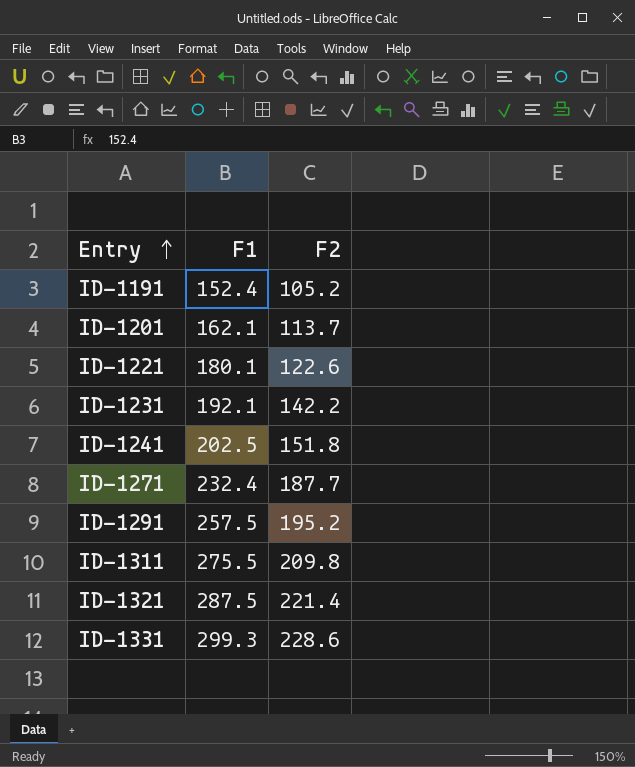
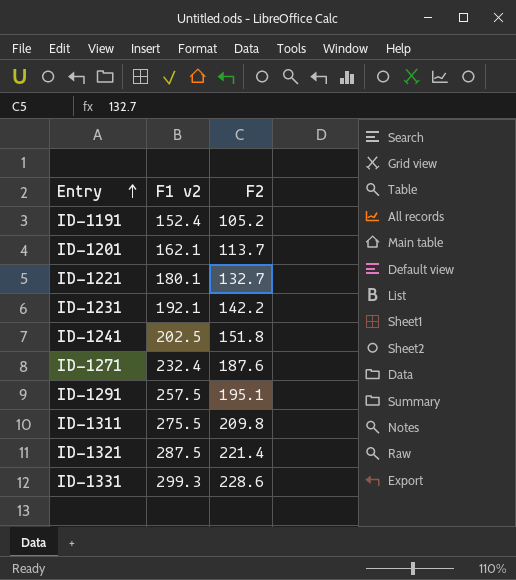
column name: F1 -> F1 v2
ID-1221 | F2: 122.6 -> 132.7
ID-1271 | F2: 187.7 -> 187.6
ID-1291 | F2: 195.2 -> 195.1

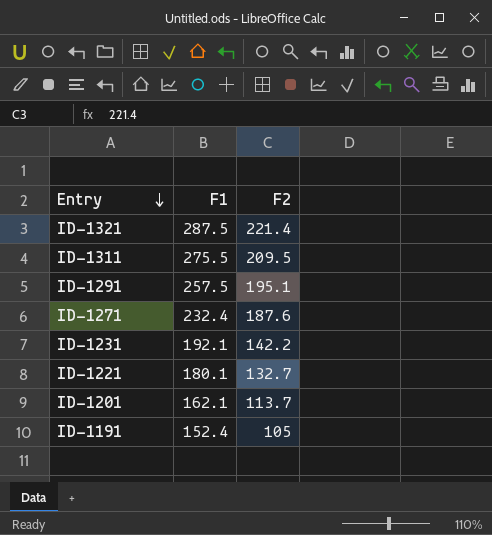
row order: Entry ascending -> Entry descending
column name: F1 v2 -> F1
row ID-1241: 202.5 | 151.8 -> none
row ID-1331: 299.3 | 228.6 -> none
ID-1311 | F2: 209.8 -> 209.5
ID-1191 | F2: 105.2 -> 105

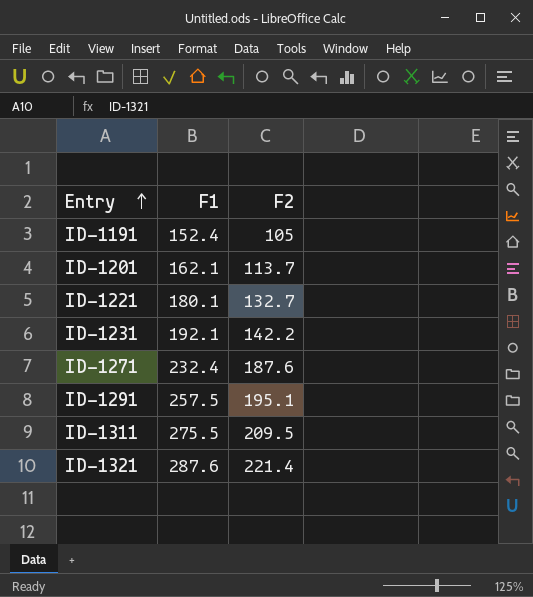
row order: Entry descending -> Entry ascending
ID-1321 | F1: 287.5 -> 287.6

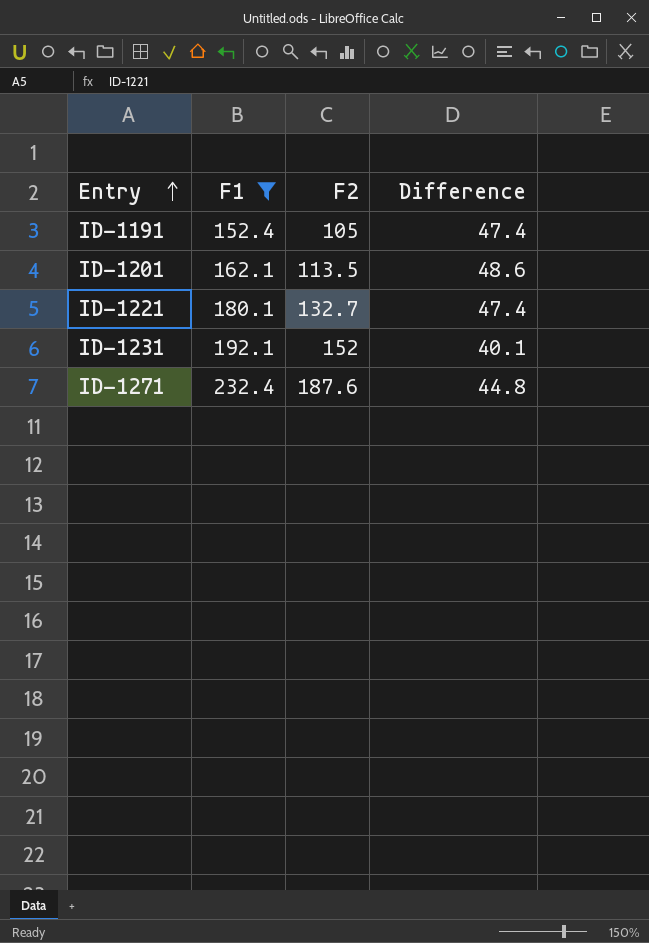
filter: none -> F1 <= 232.4
column Difference | formula: none -> [F1] - [F2]
ID-1201 | F2: 113.7 -> 113.5
ID-1231 | F2: 142.2 -> 152

